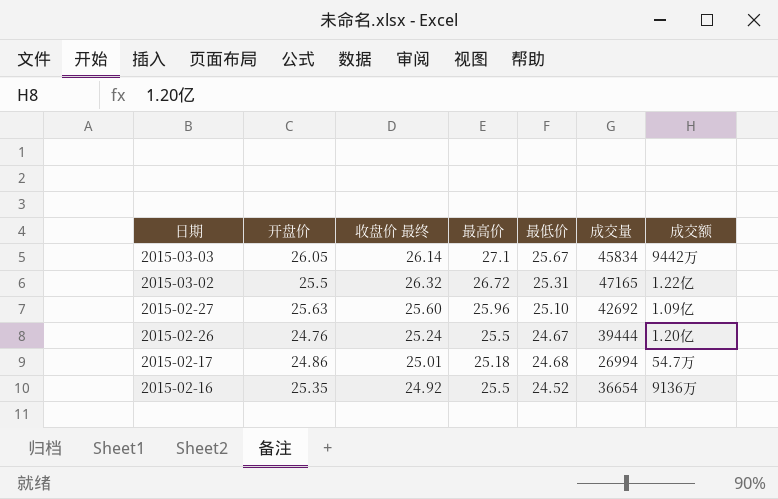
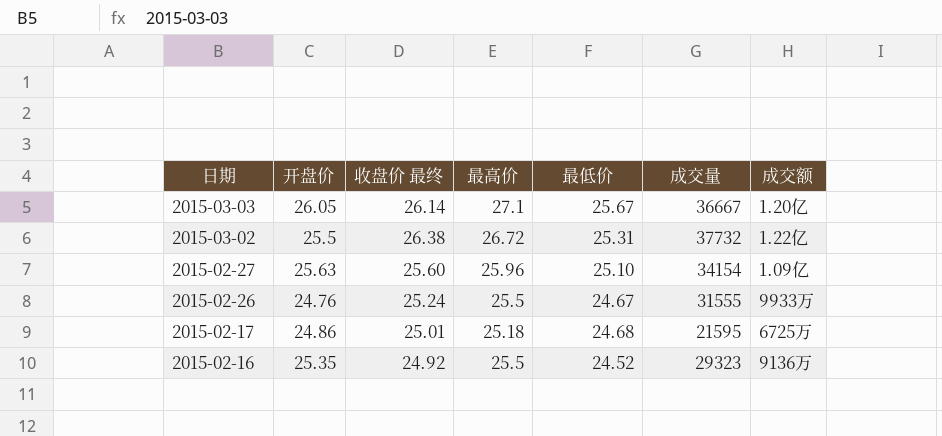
2015-03-03 | 成交量: 45834 -> 36667
2015-03-03 | 成交额: 9442万 -> 1.20亿
2015-03-02 | 收盘价 最终: 26.32 -> 26.38
2015-03-02 | 成交量: 47165 -> 37732
2015-02-27 | 成交量: 42692 -> 34154
2015-02-26 | 成交量: 39444 -> 31555
2015-02-26 | 成交额: 1.20亿 -> 9933万
2015-02-17 | 成交量: 26994 -> 21595
2015-02-17 | 成交额: 54.7万 -> 6725万
2015-02-16 | 成交量: 36654 -> 29323

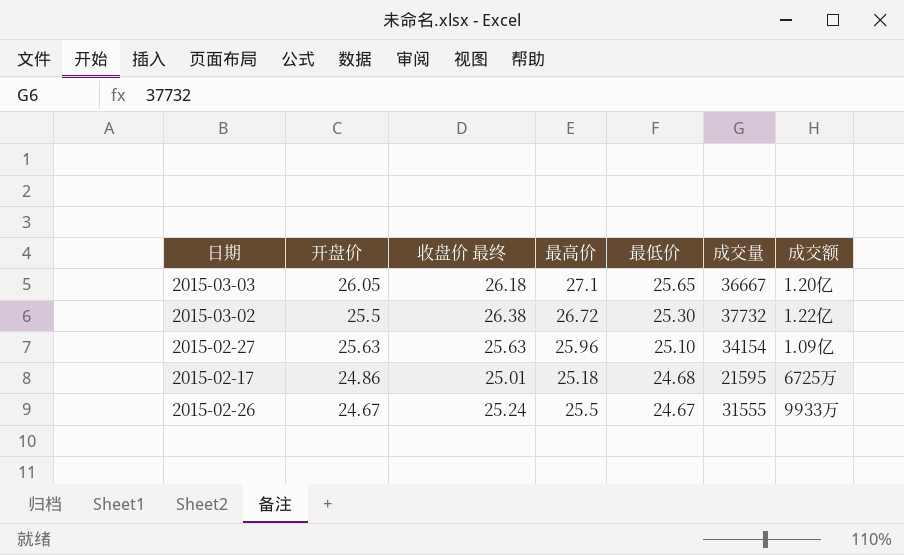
row order: 日期 descending -> 最低价 descending
row 2015-02-16: 25.35 | 24.92 | 25.5 | 24.52 | 29323 | 9136万 -> none
2015-03-03 | 收盘价 最终: 26.14 -> 26.18
2015-03-03 | 最低价: 25.67 -> 25.65
2015-03-02 | 最低价: 25.31 -> 25.30
2015-02-27 | 收盘价 最终: 25.60 -> 25.63
2015-02-26 | 开盘价: 24.76 -> 24.67

